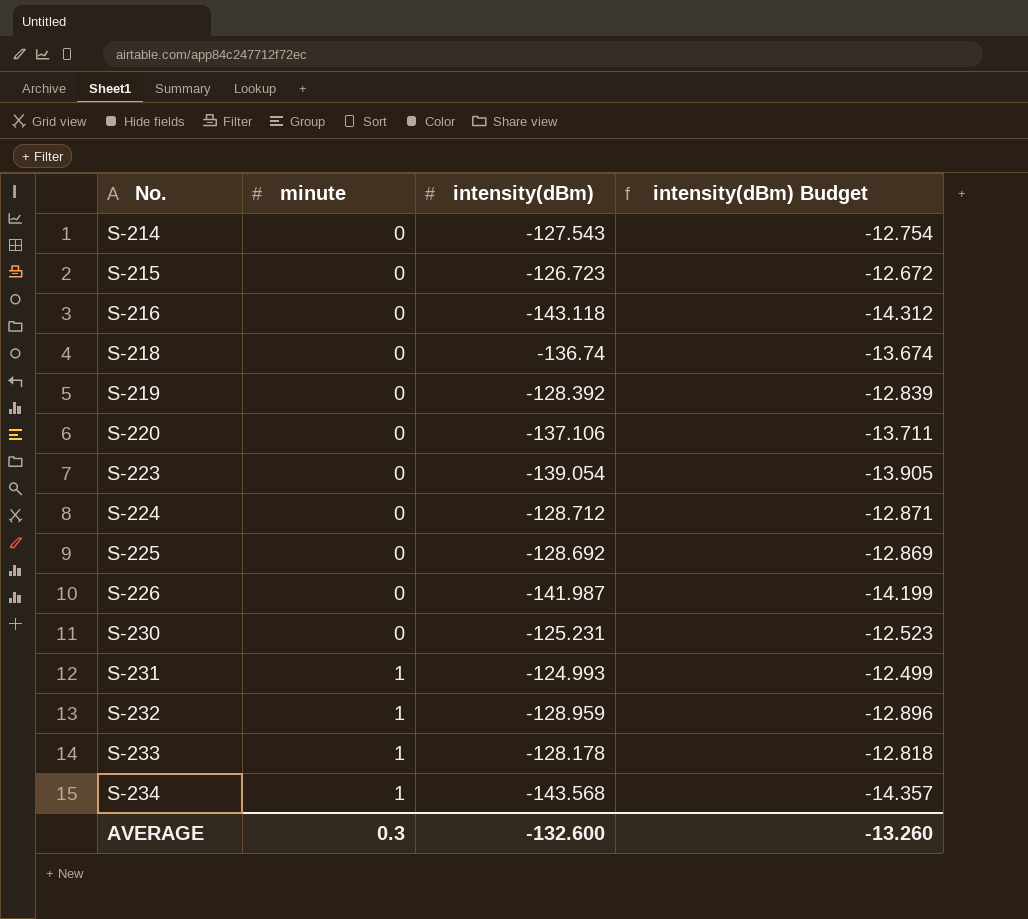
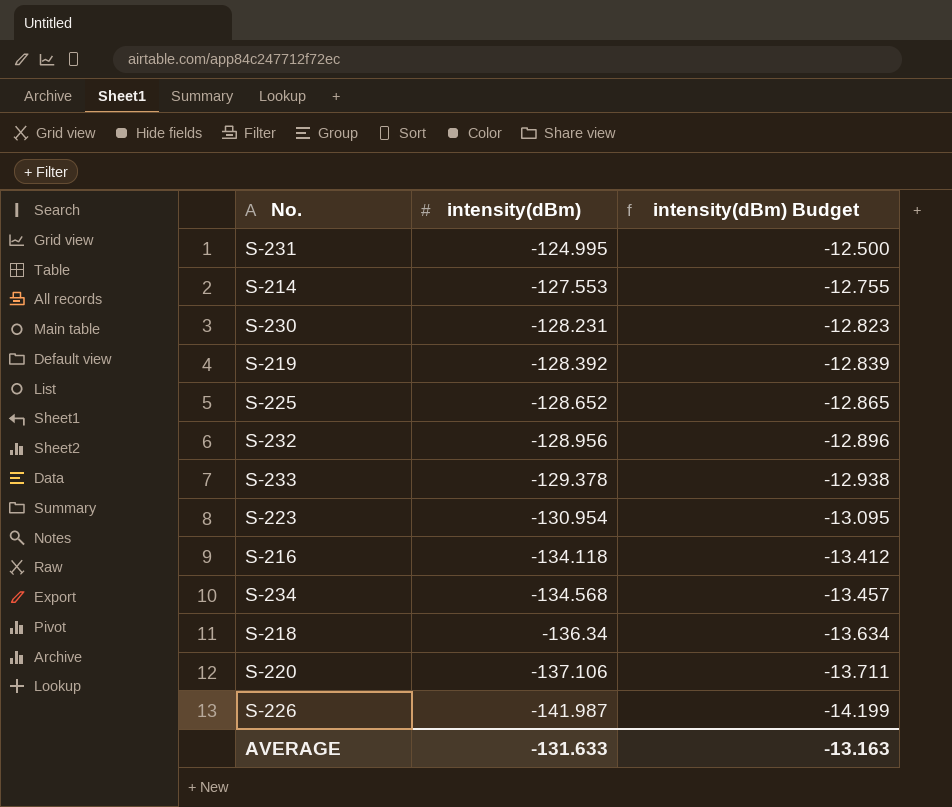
row order: No. ascending -> intensity(dBm) descending
column minute | position: 2 -> none
row S-215: 0 | -126.723 | -12.672 -> none
row S-224: 0 | -128.712 | -12.871 -> none
S-231 | intensity(dBm): -124.993 -> -124.995
S-231 | intensity(dBm) Budget: -12.499 -> -12.500
S-214 | intensity(dBm): -127.543 -> -127.553
S-214 | intensity(dBm) Budget: -12.754 -> -12.755
S-230 | intensity(dBm): -125.231 -> -128.231
S-230 | intensity(dBm) Budget: -12.523 -> -12.823
S-225 | intensity(dBm): -128.692 -> -128.652
S-225 | intensity(dBm) Budget: -12.869 -> -12.865
S-232 | intensity(dBm): -128.959 -> -128.956
S-233 | intensity(dBm): -128.178 -> -129.378
S-233 | intensity(dBm) Budget: -12.818 -> -12.938
S-223 | intensity(dBm): -139.054 -> -130.954
S-223 | intensity(dBm) Budget: -13.905 -> -13.095
S-216 | intensity(dBm): -143.118 -> -134.118
S-216 | intensity(dBm) Budget: -14.312 -> -13.412
S-234 | intensity(dBm): -143.568 -> -134.568
S-234 | intensity(dBm) Budget: -14.357 -> -13.457
S-218 | intensity(dBm): -136.74 -> -136.34
S-218 | intensity(dBm) Budget: -13.674 -> -13.634
AVERAGE | intensity(dBm): -132.600 -> -131.633
AVERAGE | intensity(dBm) Budget: -13.260 -> -13.163

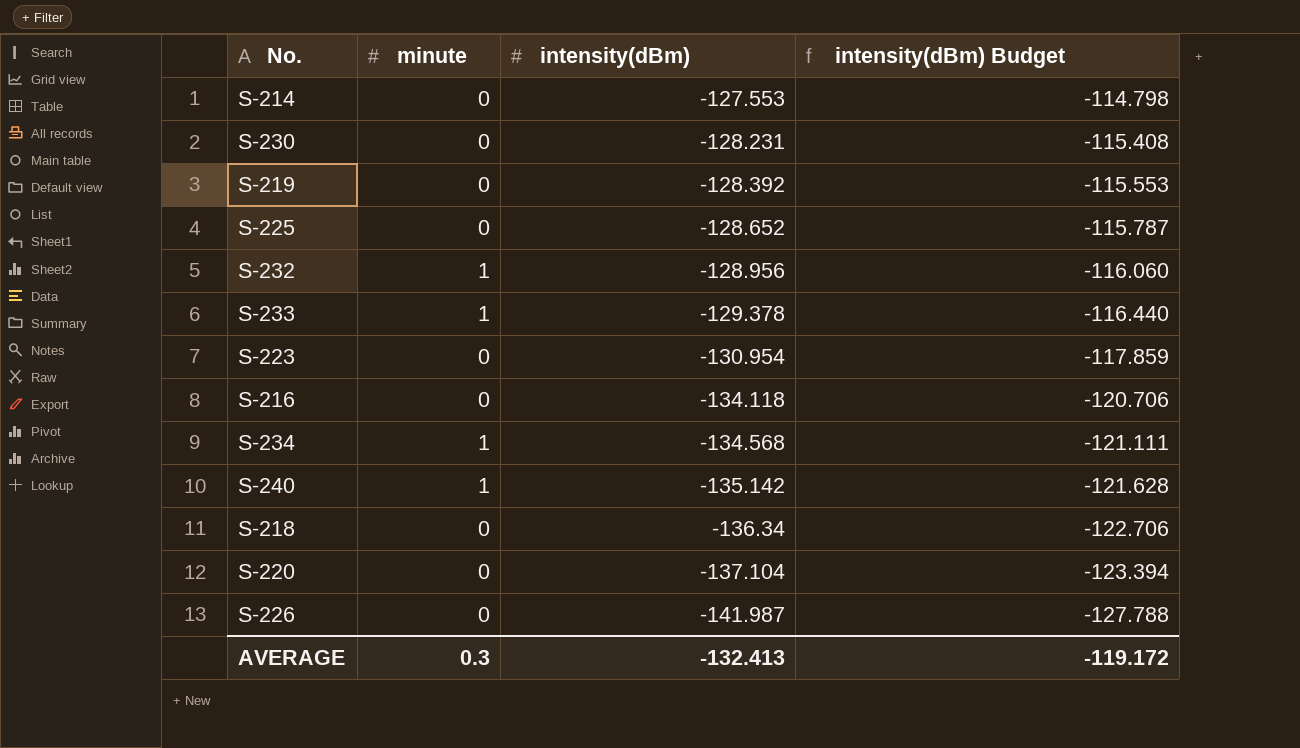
column minute | position: none -> 2
column intensity(dBm) Budget | formula: [intensity(dBm)] * 0.1 -> [intensity(dBm)] * 0.9
row S-231: -124.995 | -12.500 -> none
row S-240: none -> 1 | -135.142 | -121.628
S-220 | intensity(dBm): -137.106 -> -137.104
AVERAGE | intensity(dBm): -131.633 -> -132.413
AVERAGE | intensity(dBm) Budget: -13.163 -> -119.172

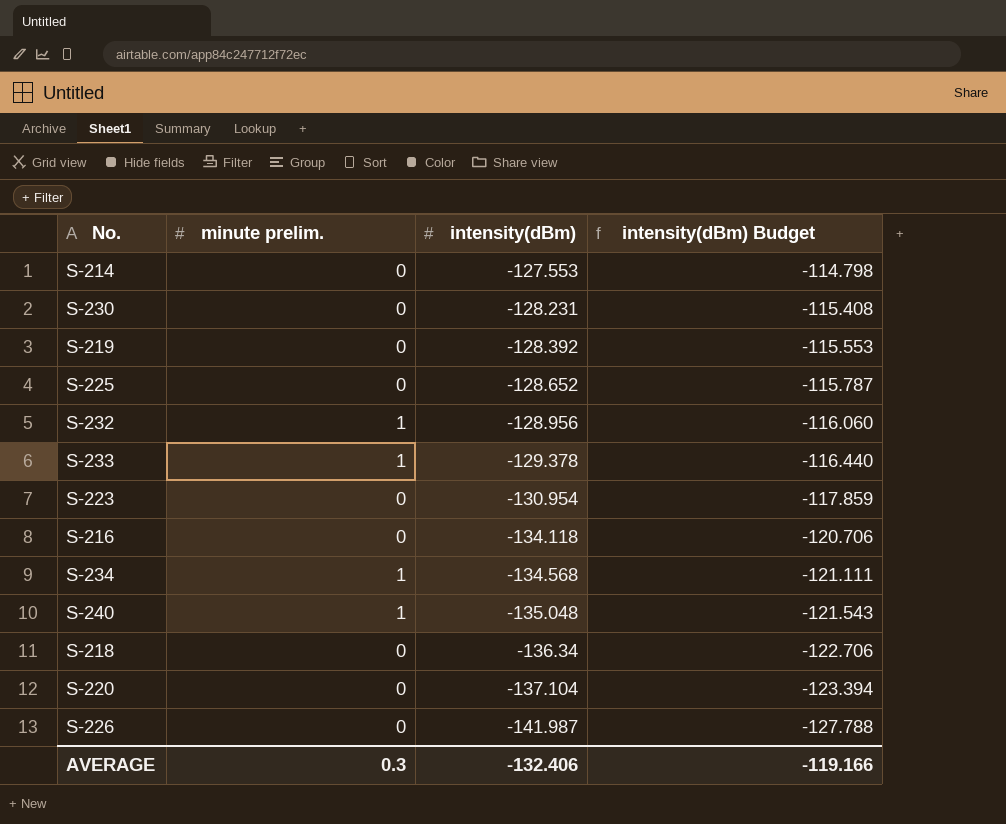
column name: minute -> minute prelim.
S-240 | intensity(dBm): -135.142 -> -135.048
S-240 | intensity(dBm) Budget: -121.628 -> -121.543
AVERAGE | intensity(dBm): -132.413 -> -132.406
AVERAGE | intensity(dBm) Budget: -119.172 -> -119.166

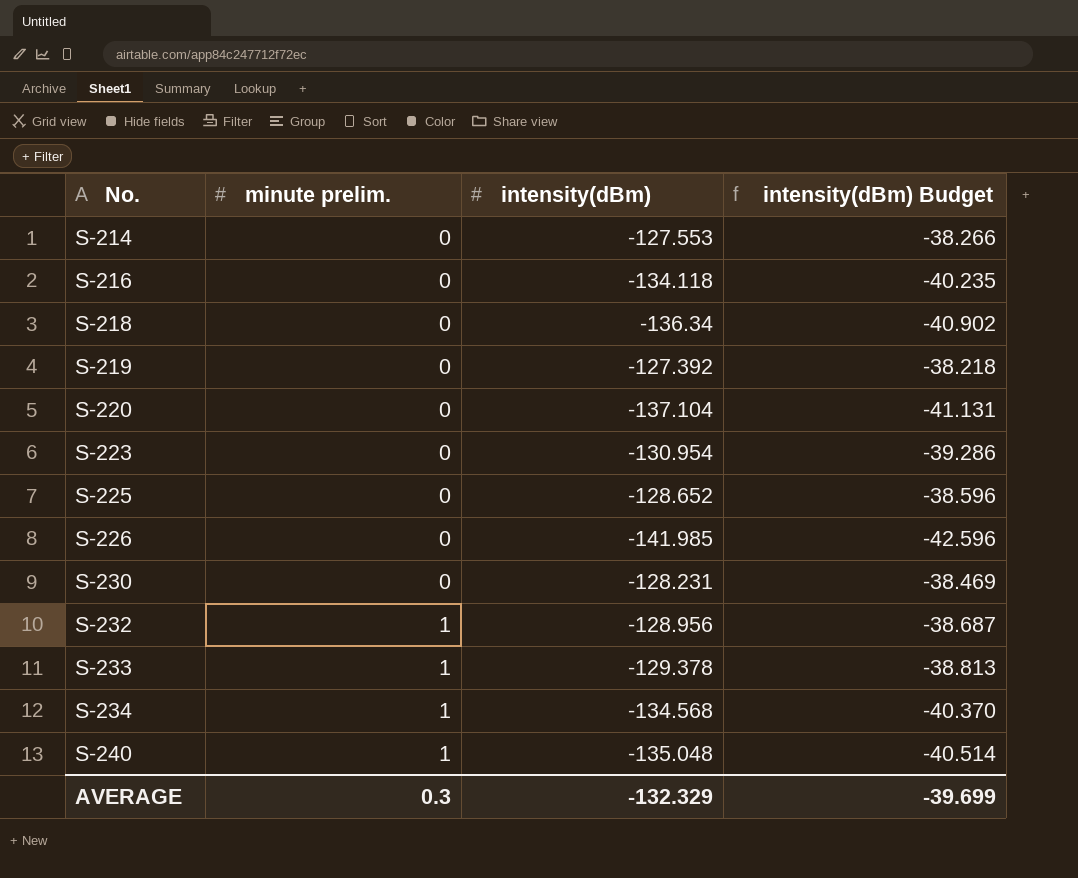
row order: intensity(dBm) descending -> No. ascending
column intensity(dBm) Budget | formula: [intensity(dBm)] * 0.9 -> [intensity(dBm)] * 0.3
S-219 | intensity(dBm): -128.392 -> -127.392
S-226 | intensity(dBm): -141.987 -> -141.985
AVERAGE | intensity(dBm): -132.406 -> -132.329
AVERAGE | intensity(dBm) Budget: -119.166 -> -39.699

